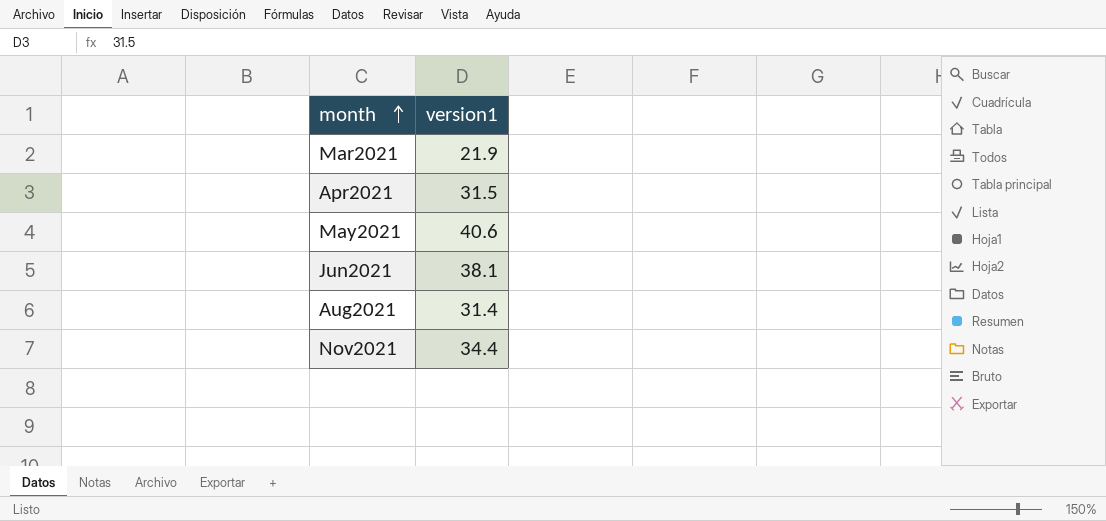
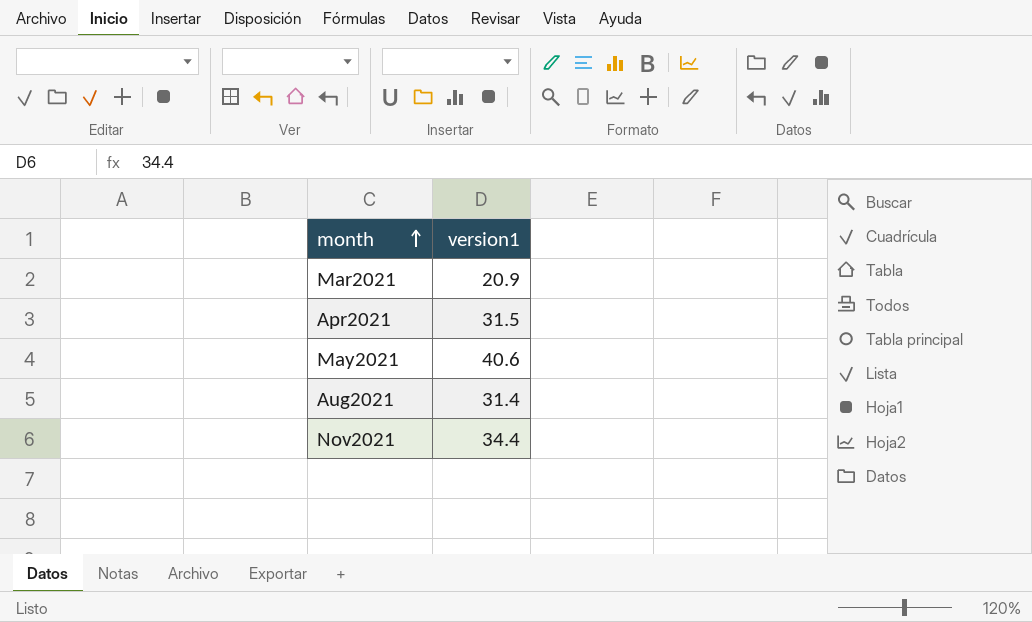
row Jun2021: 38.1 -> none
Mar2021 | version1: 21.9 -> 20.9

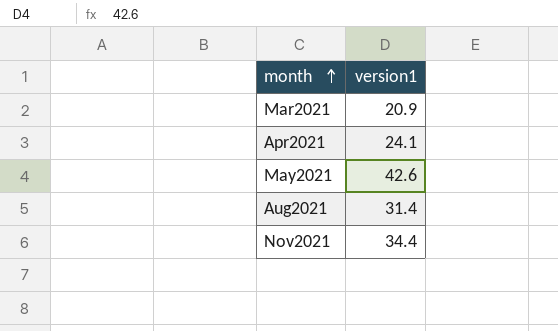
Apr2021 | version1: 31.5 -> 24.1
May2021 | version1: 40.6 -> 42.6

